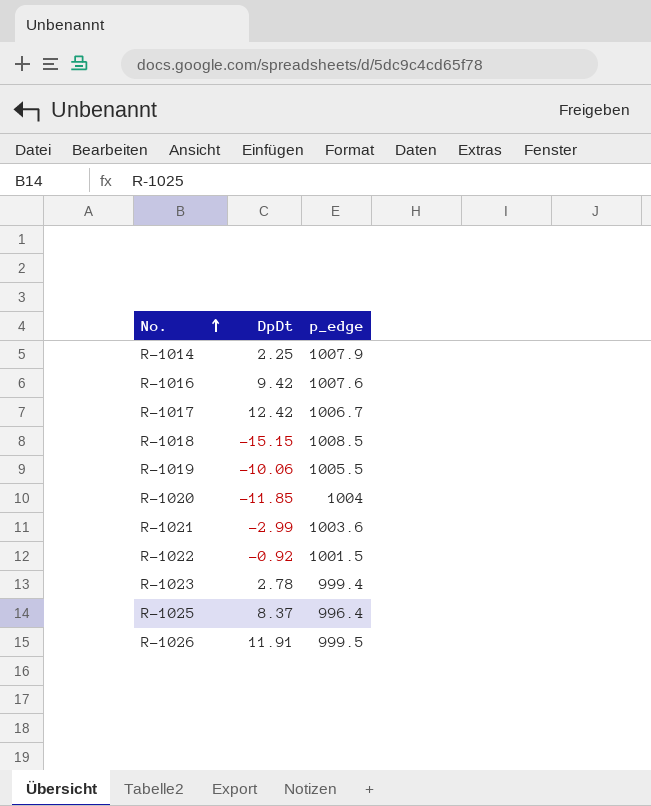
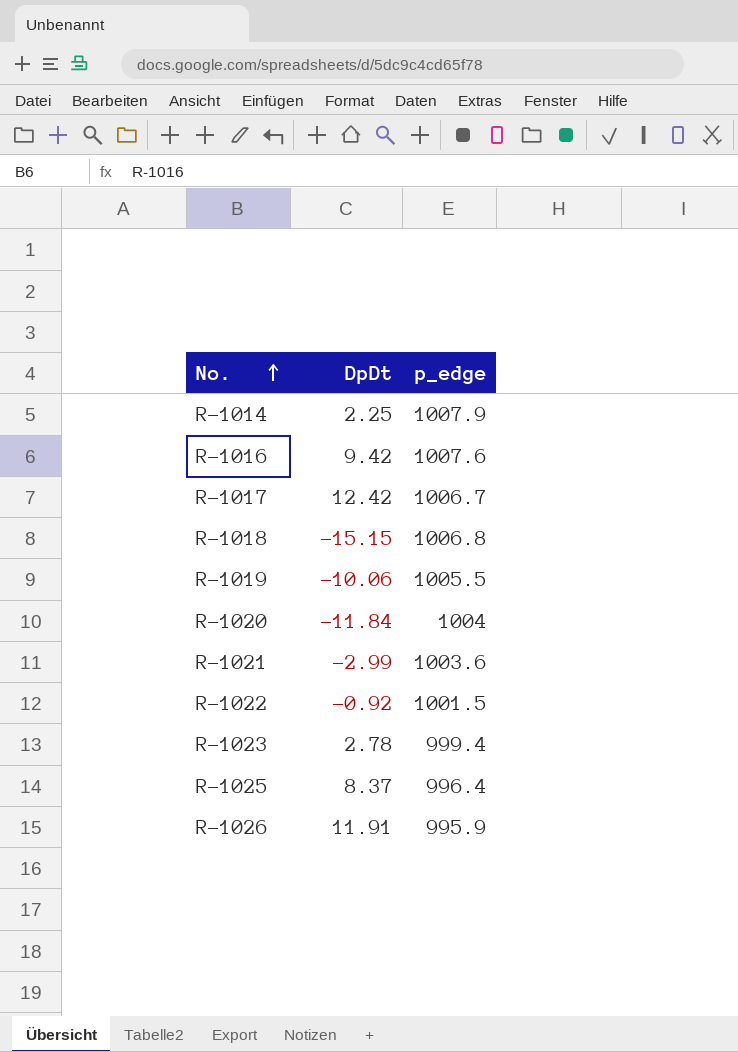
R-1018 | p_edge: 1008.5 -> 1006.8
R-1020 | DpDt: -11.85 -> -11.84
R-1026 | p_edge: 999.5 -> 995.9

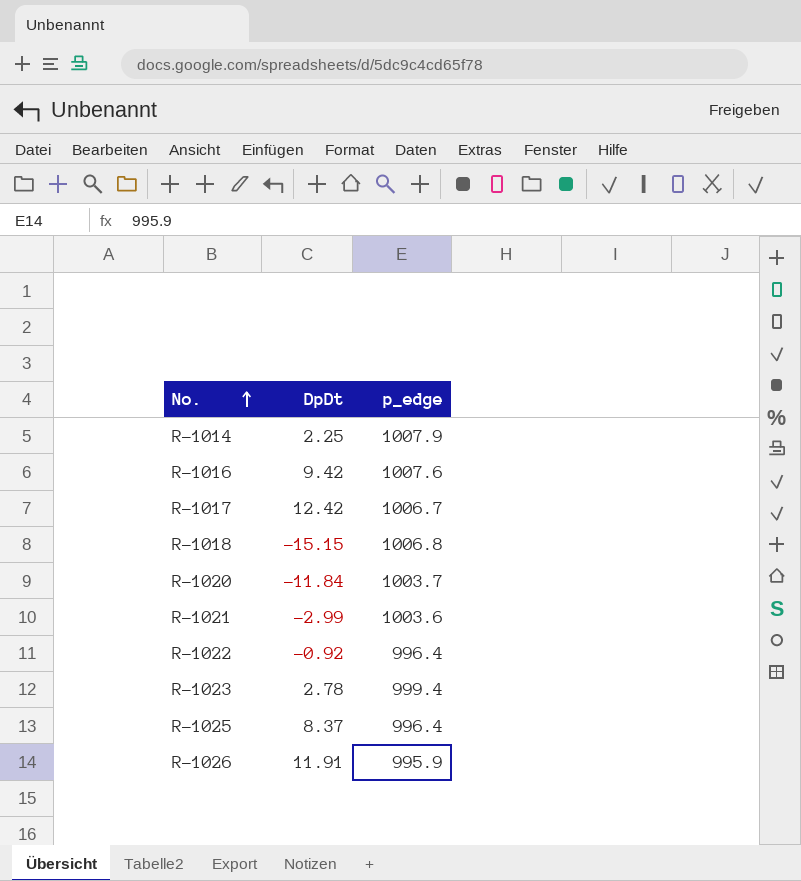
row R-1019: -10.06 | 1005.5 -> none
R-1020 | p_edge: 1004 -> 1003.7
R-1022 | p_edge: 1001.5 -> 996.4

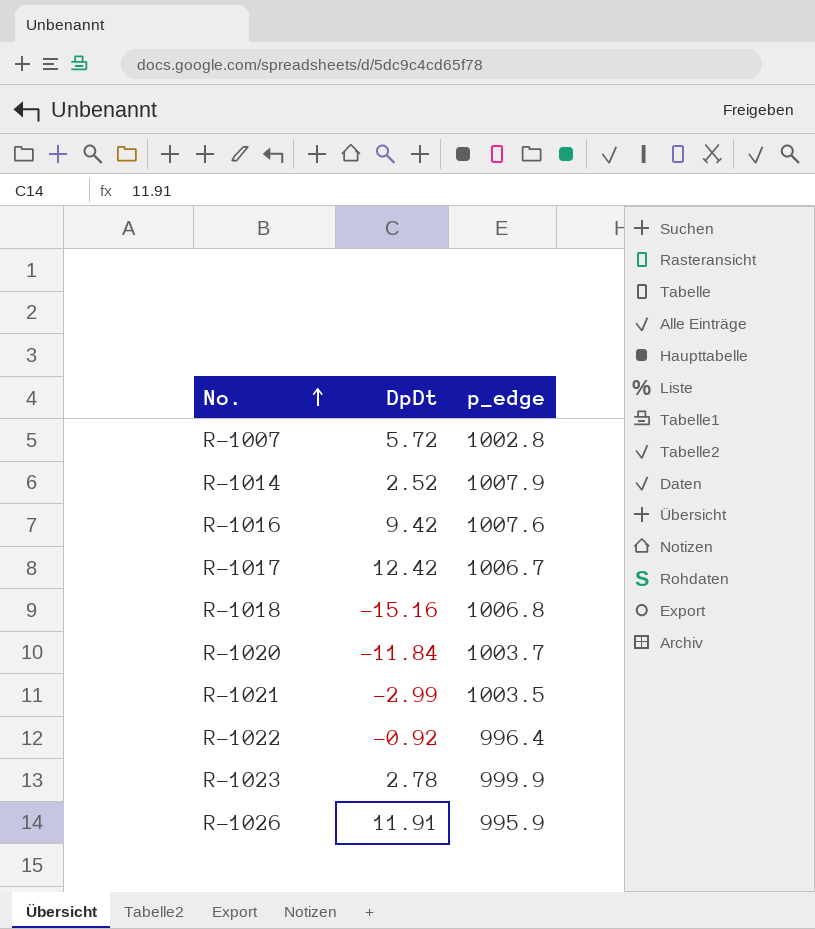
row R-1025: 8.37 | 996.4 -> none
row R-1007: none -> 5.72 | 1002.8
R-1014 | DpDt: 2.25 -> 2.52
R-1018 | DpDt: -15.15 -> -15.16
R-1021 | p_edge: 1003.6 -> 1003.5
R-1023 | p_edge: 999.4 -> 999.9

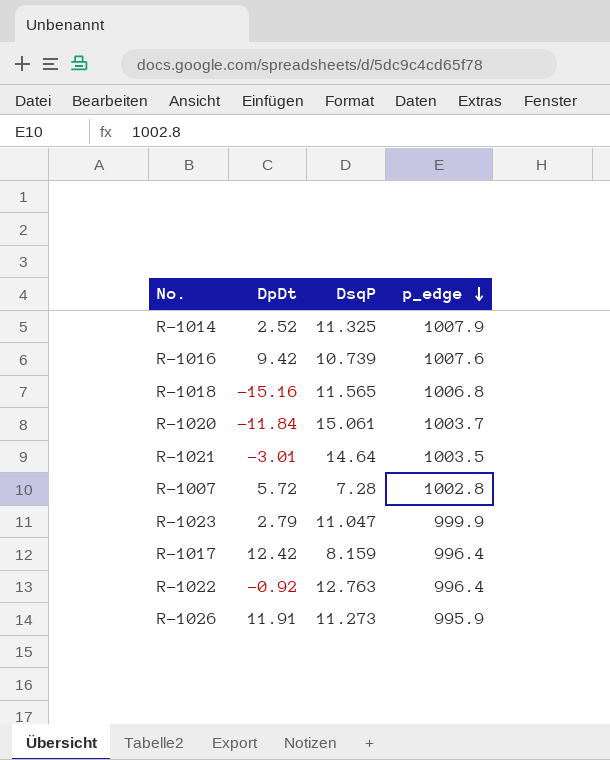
row order: No. ascending -> p_edge descending
column DsqP | position: none -> 3
R-1021 | DpDt: -2.99 -> -3.01
R-1023 | DpDt: 2.78 -> 2.79
R-1017 | p_edge: 1006.7 -> 996.4

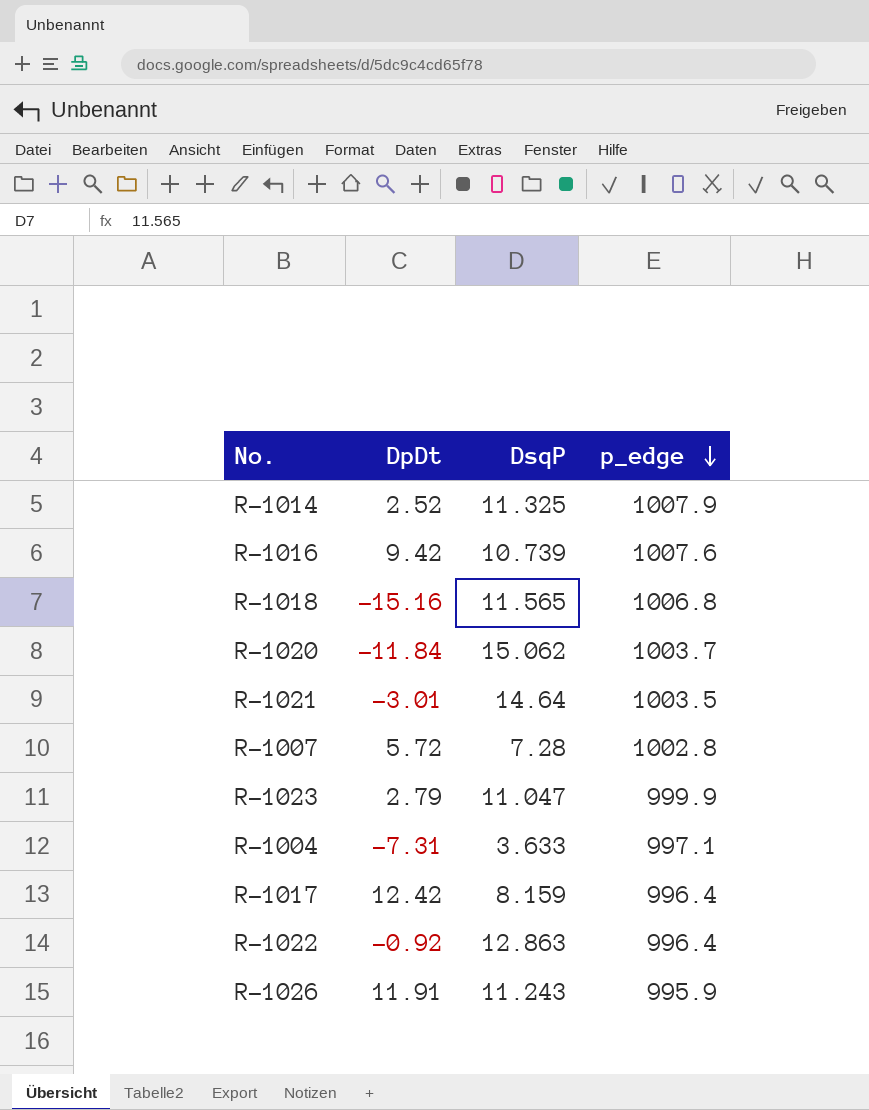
R-1020 | DsqP: 15.061 -> 15.062
row R-1004: none -> -7.31 | 3.633 | 997.1
R-1022 | DsqP: 12.763 -> 12.863
R-1026 | DsqP: 11.273 -> 11.243

